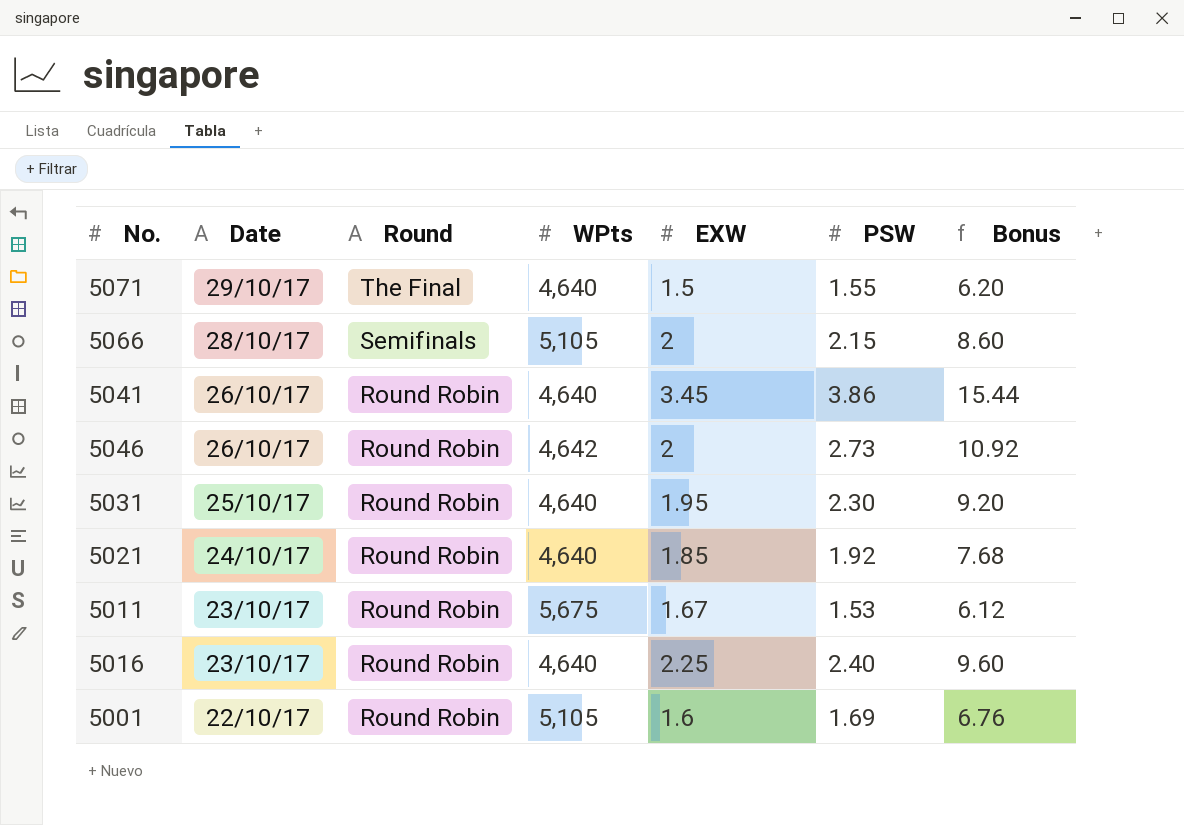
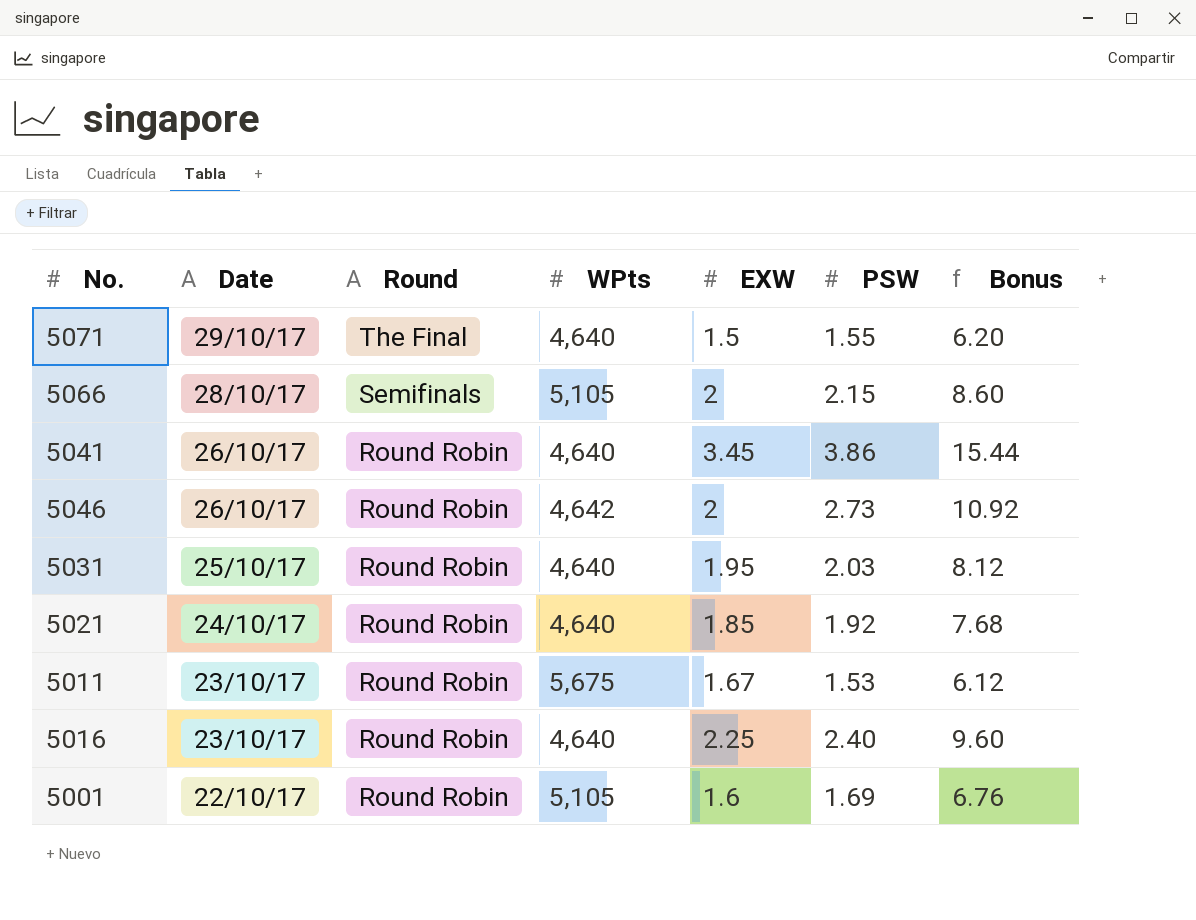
5031 | PSW: 2.30 -> 2.03
5031 | Bonus: 9.20 -> 8.12

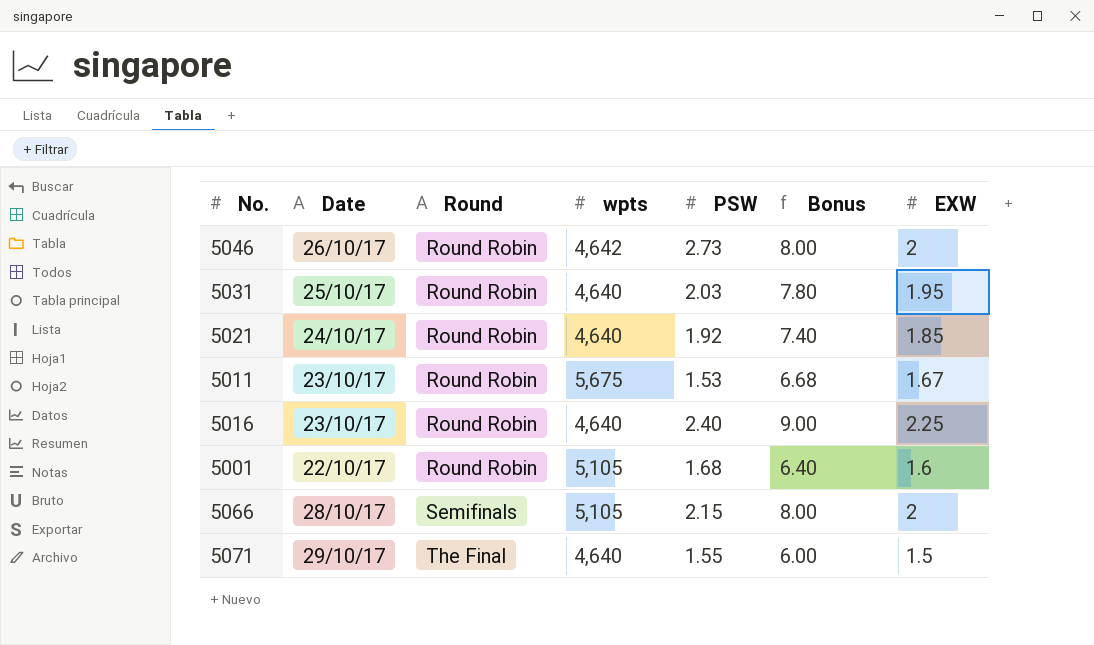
row order: Date descending -> Round ascending
column name: WPts -> wpts
column Bonus | formula: [PSW] * 4 -> [EXW] * 4
column EXW | position: 5 -> 7
row 5041: 26/10/17 | Round Robin | 4,640 | 3.45 | 3.86 | 15.44 -> none
5001 | PSW: 1.69 -> 1.68

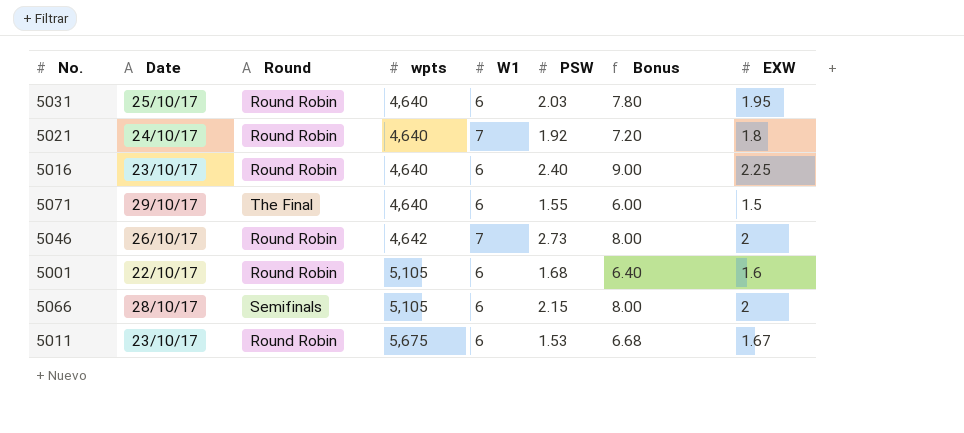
row order: Round ascending -> wpts ascending
column W1 | position: none -> 5
5021 | Bonus: 7.40 -> 7.20
5021 | EXW: 1.85 -> 1.8

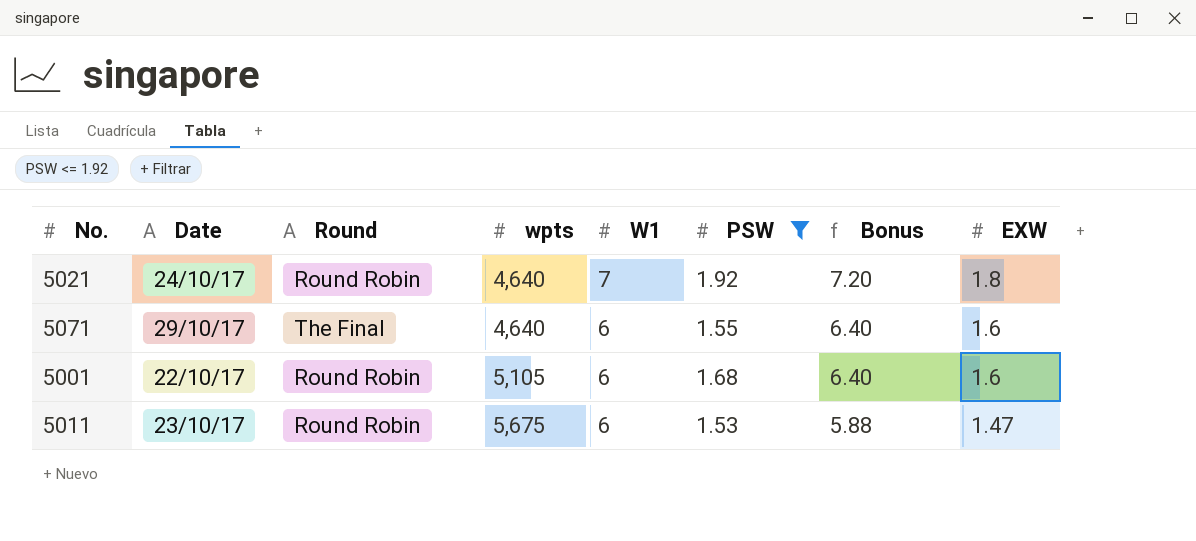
filter: none -> PSW <= 1.92
5071 | Bonus: 6.00 -> 6.40
5071 | EXW: 1.5 -> 1.6
5011 | Bonus: 6.68 -> 5.88
5011 | EXW: 1.67 -> 1.47

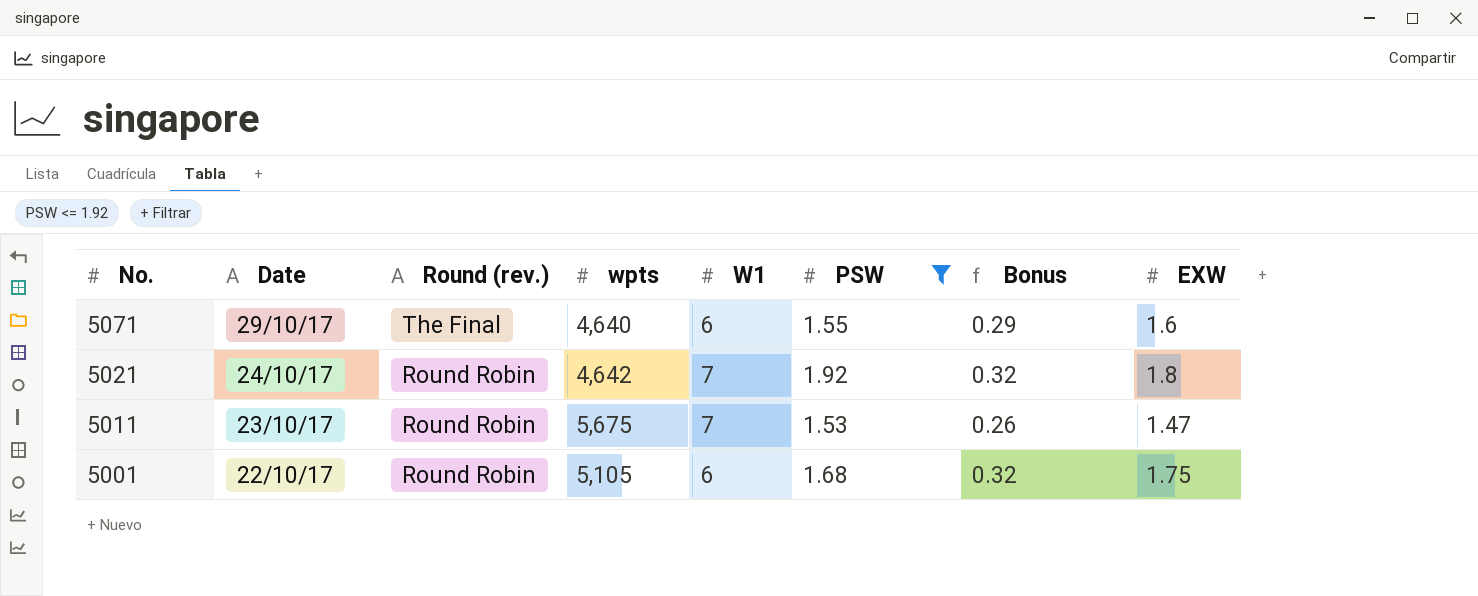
row order: wpts ascending -> No. descending
column name: Round -> Round (rev.)
column Bonus | formula: [EXW] * 4 -> [EXW] * 0.18
5021 | wpts: 4,640 -> 4,642
5011 | W1: 6 -> 7
5001 | EXW: 1.6 -> 1.75

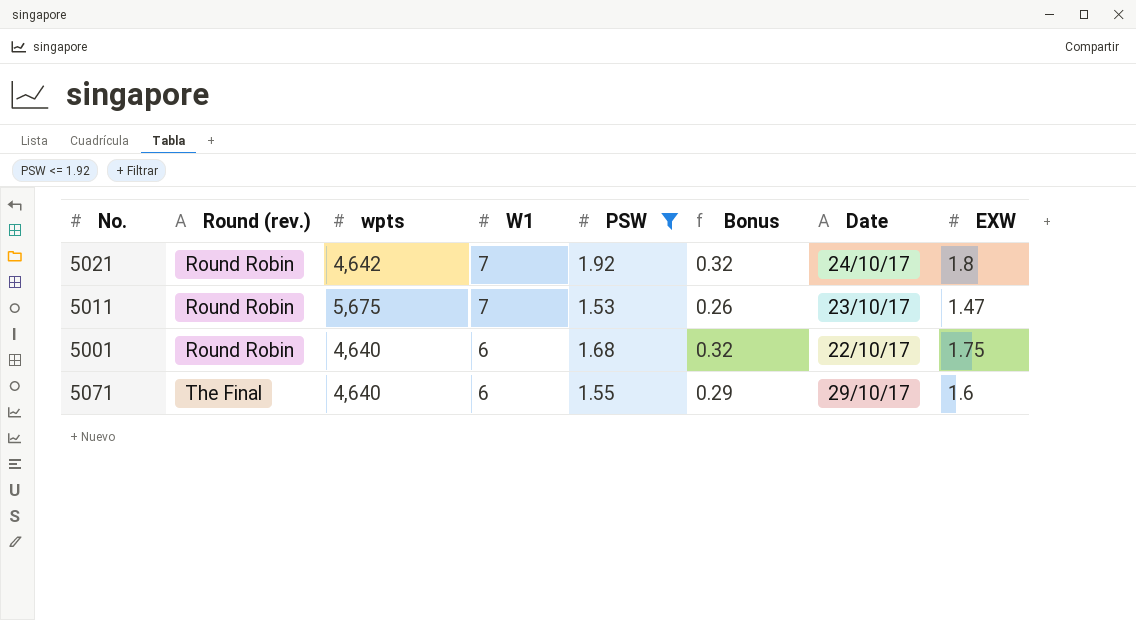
row order: No. descending -> Round (rev.) ascending
column Date | position: 2 -> 7
5001 | wpts: 5,105 -> 4,640

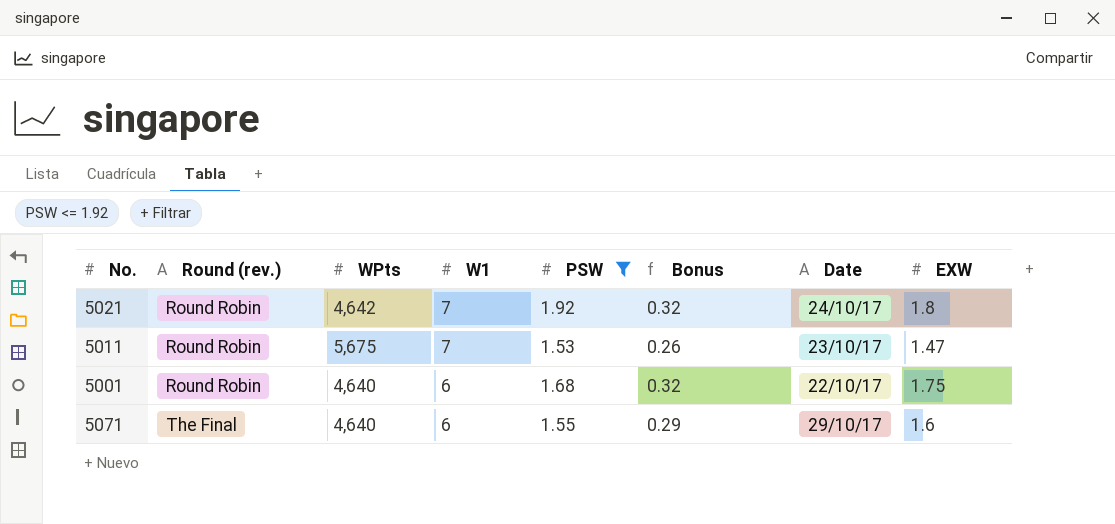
column name: wpts -> WPts

